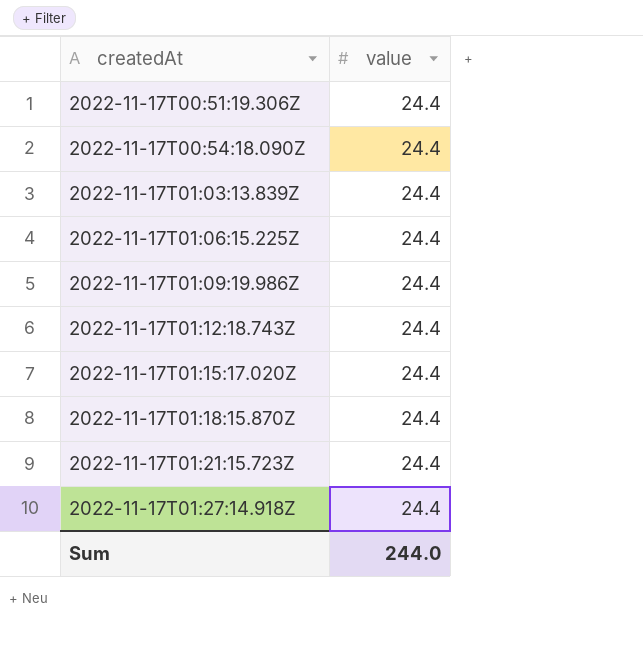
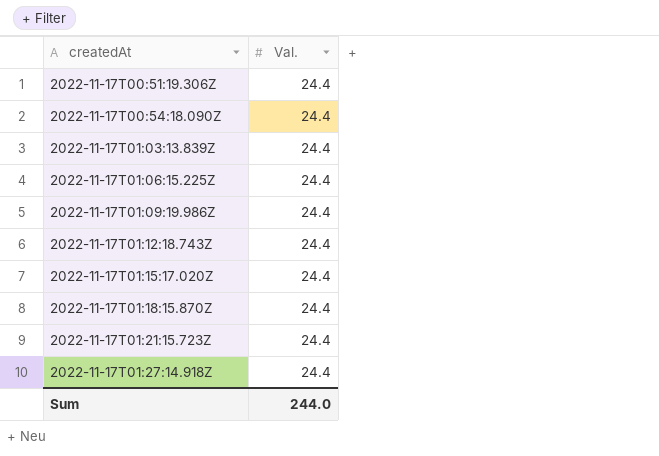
column name: value -> Val.

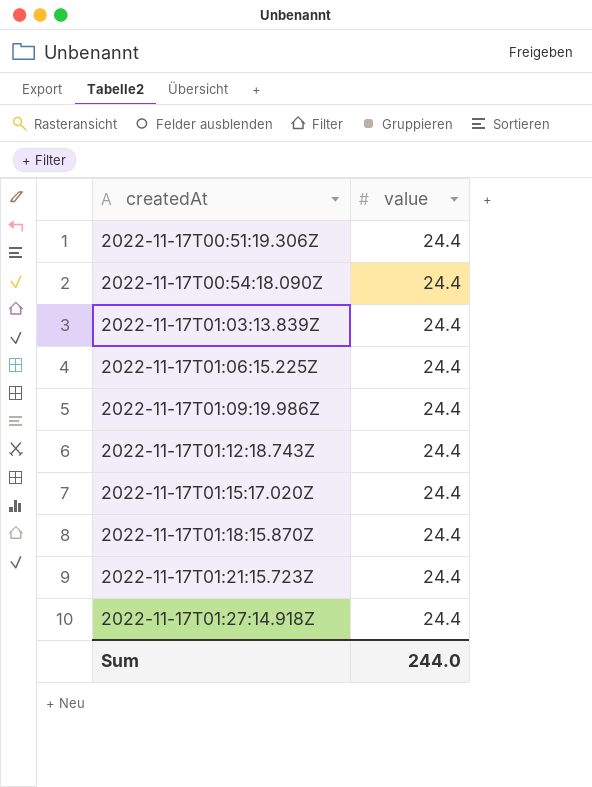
column name: Val. -> value

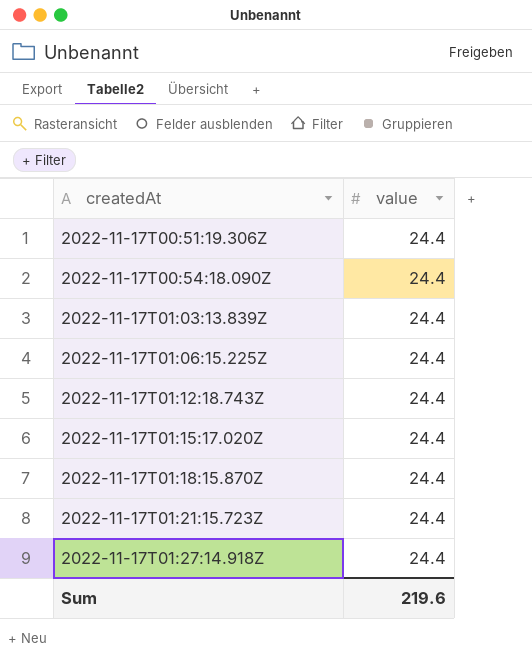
row 2022-11-17T01:09:19.986Z: 24.4 -> none
Sum | value: 244.0 -> 219.6

